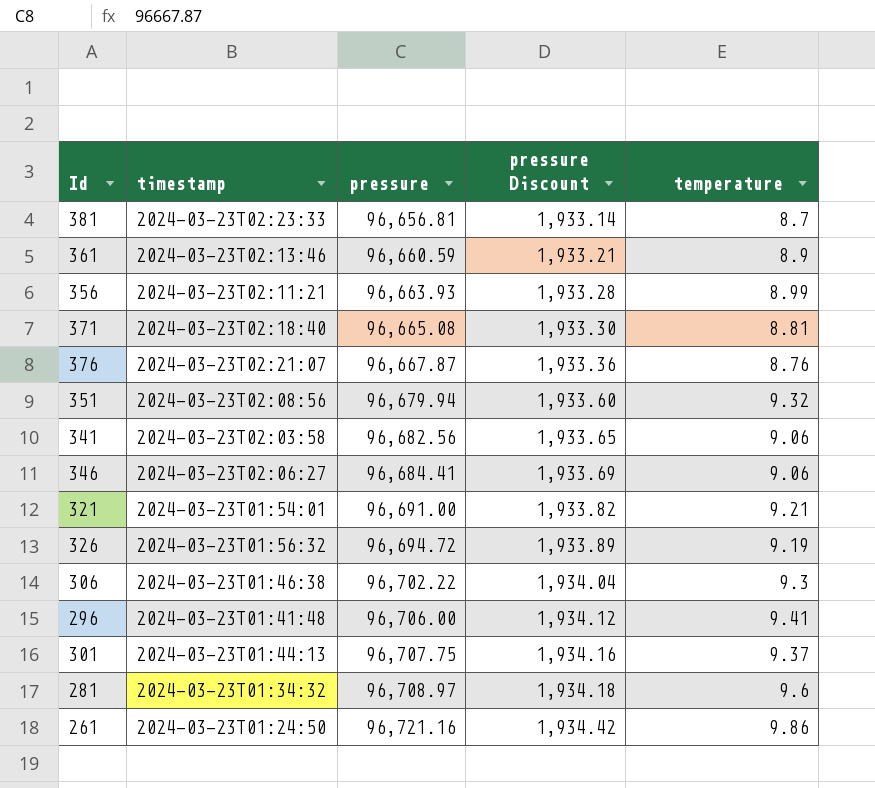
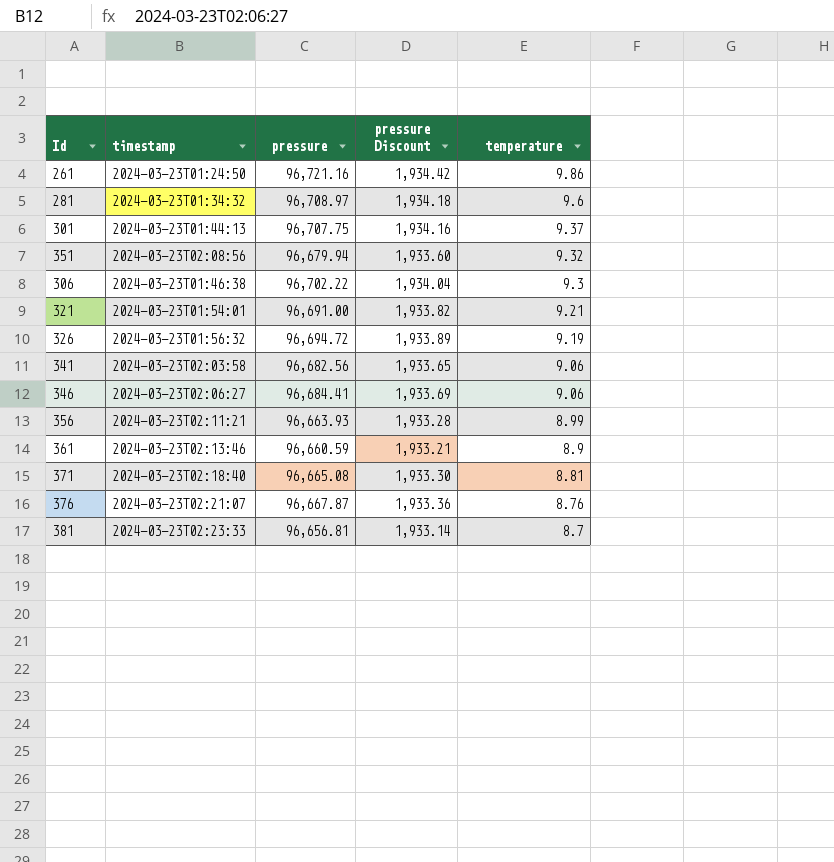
row order: pressure ascending -> temperature descending
row 296: 2024-03-23T01:41:48 | 96,706.00 | 1,934.12 | 9.41 -> none

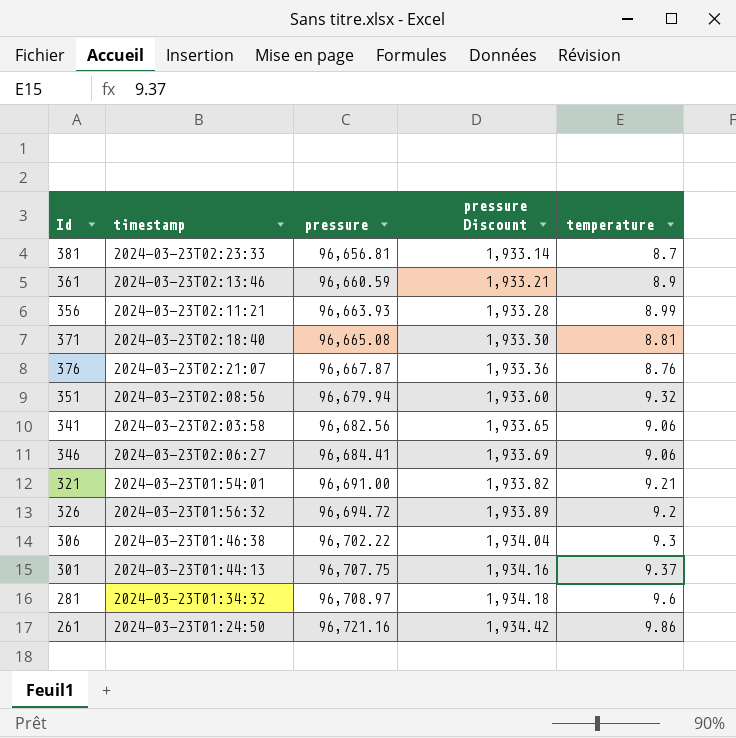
row order: temperature descending -> pressure ascending
326 | temperature: 9.19 -> 9.2

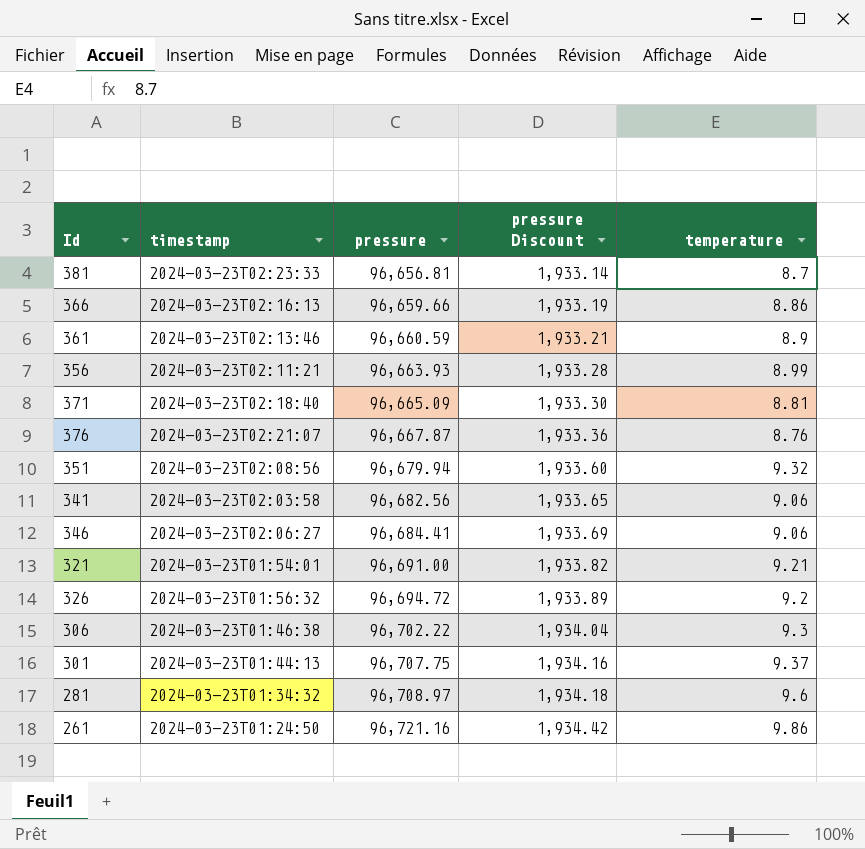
row 366: none -> 2024-03-23T02:16:13 | 96,659.66 | 1,933.19 | 8.86
371 | pressure: 96,665.08 -> 96,665.09

